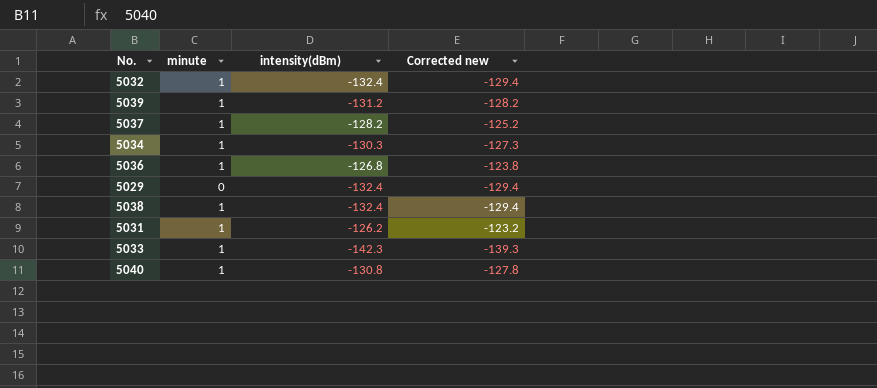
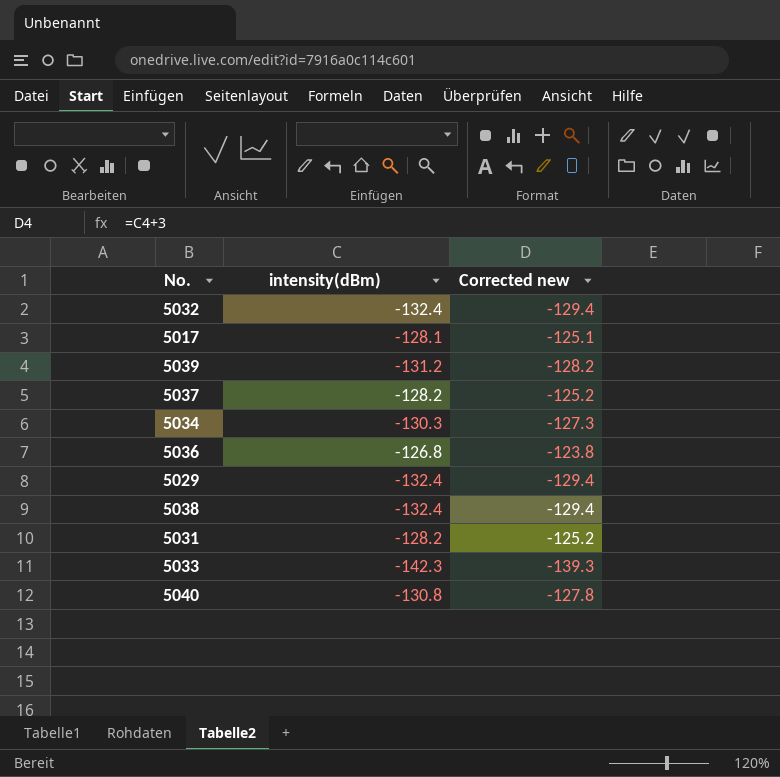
column minute | position: 2 -> none
row 5017: none -> -128.1 | -125.1
5031 | intensity(dBm): -126.2 -> -128.2
5031 | Corrected new: -123.2 -> -125.2

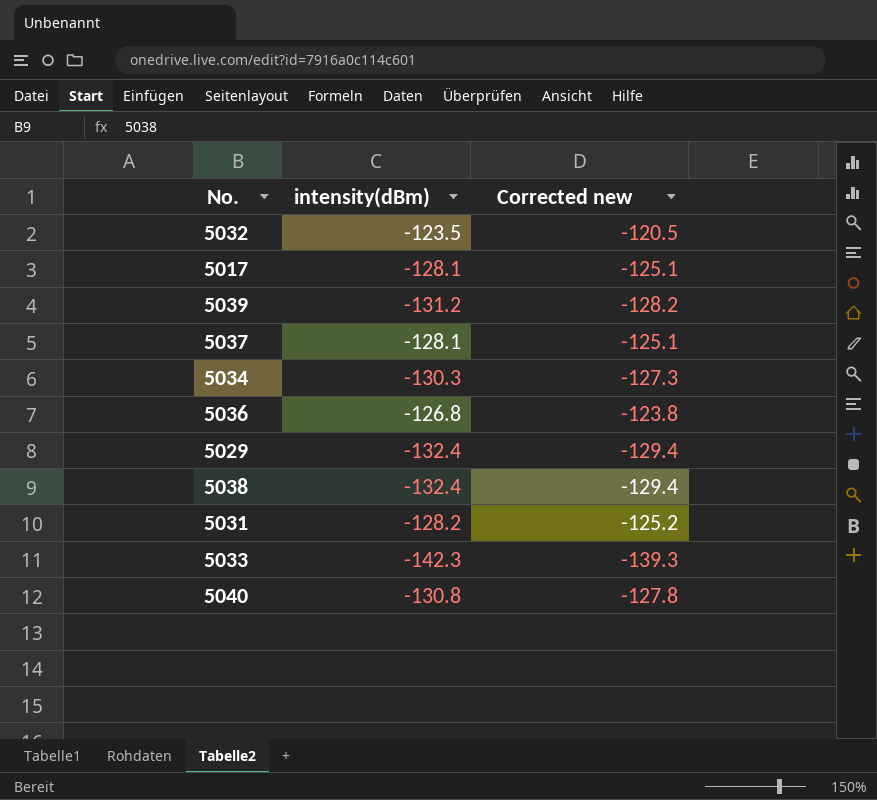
5032 | intensity(dBm): -132.4 -> -123.5
5032 | Corrected new: -129.4 -> -120.5
5037 | intensity(dBm): -128.2 -> -128.1
5037 | Corrected new: -125.2 -> -125.1

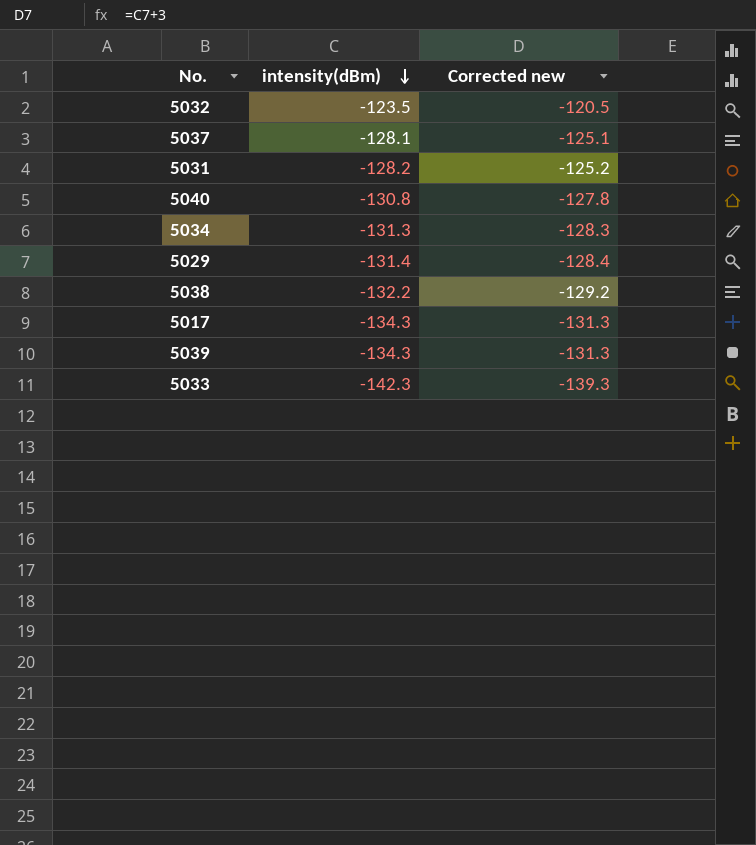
row order: none -> intensity(dBm) descending
row 5036: -126.8 | -123.8 -> none
5034 | intensity(dBm): -130.3 -> -131.3
5034 | Corrected new: -127.3 -> -128.3
5029 | intensity(dBm): -132.4 -> -131.4
5029 | Corrected new: -129.4 -> -128.4
5038 | intensity(dBm): -132.4 -> -132.2
5038 | Corrected new: -129.4 -> -129.2
5017 | intensity(dBm): -128.1 -> -134.3
5017 | Corrected new: -125.1 -> -131.3
5039 | intensity(dBm): -131.2 -> -134.3
5039 | Corrected new: -128.2 -> -131.3

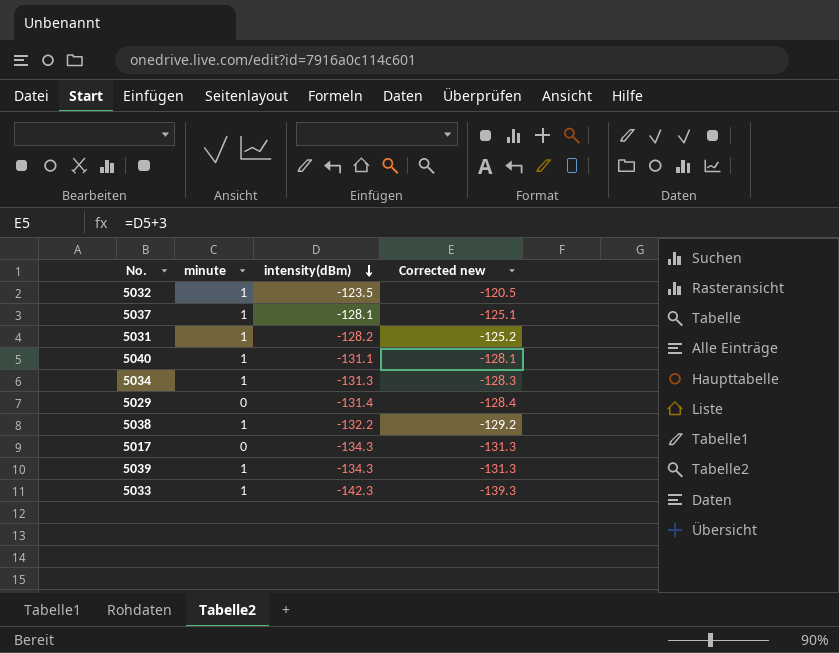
column minute | position: none -> 2
5040 | intensity(dBm): -130.8 -> -131.1
5040 | Corrected new: -127.8 -> -128.1

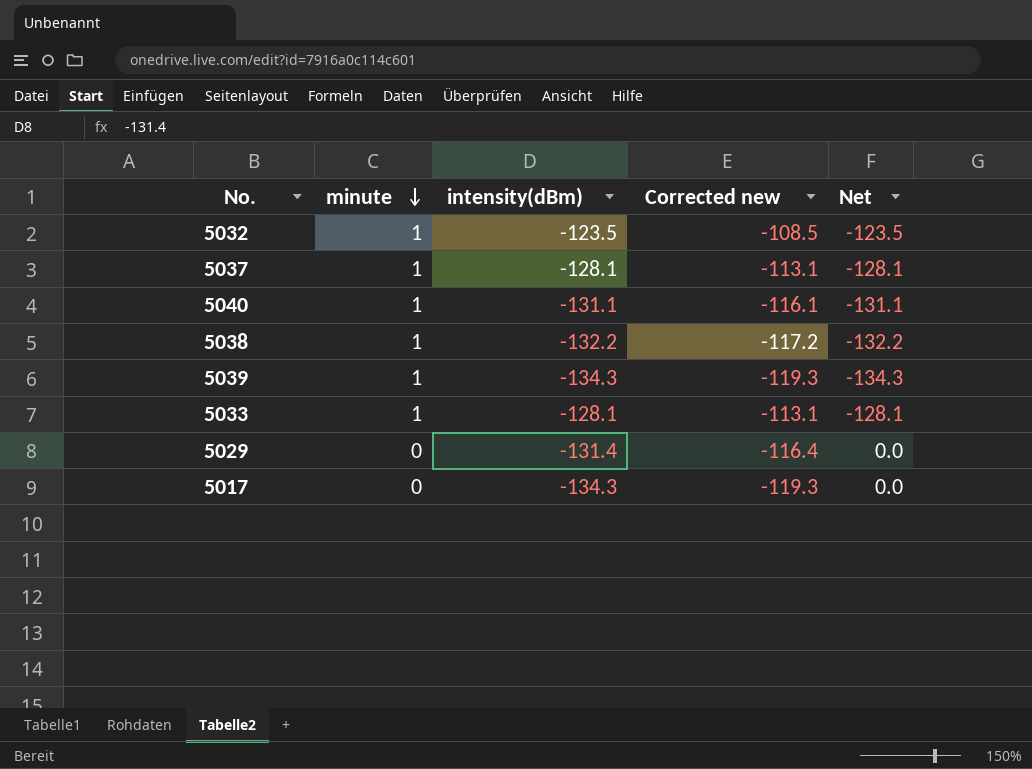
row order: intensity(dBm) descending -> minute descending
column Corrected new | formula: [intensity(dBm)] + 3 -> [intensity(dBm)] + 15
column Net | formula: none -> [minute] * [intensity(dBm)]
row 5031: 1 | -128.2 | -125.2 -> none
row 5034: 1 | -131.3 | -128.3 -> none
5033 | intensity(dBm): -142.3 -> -128.1

